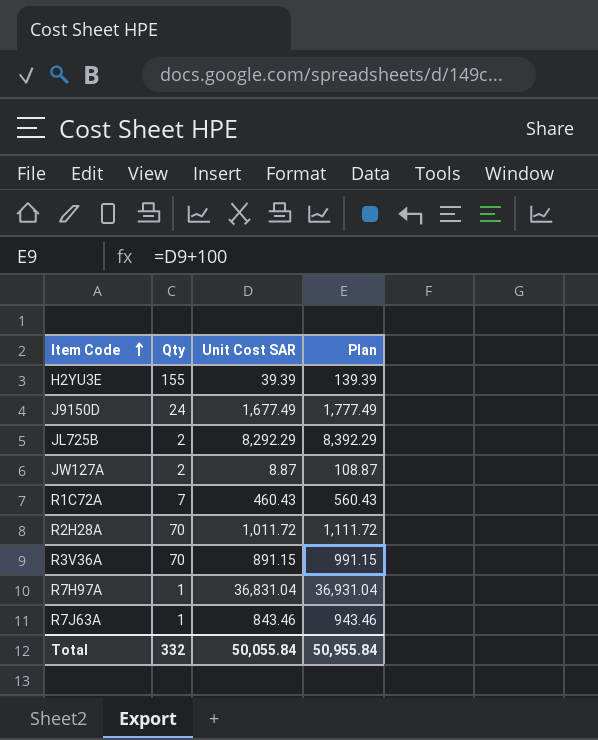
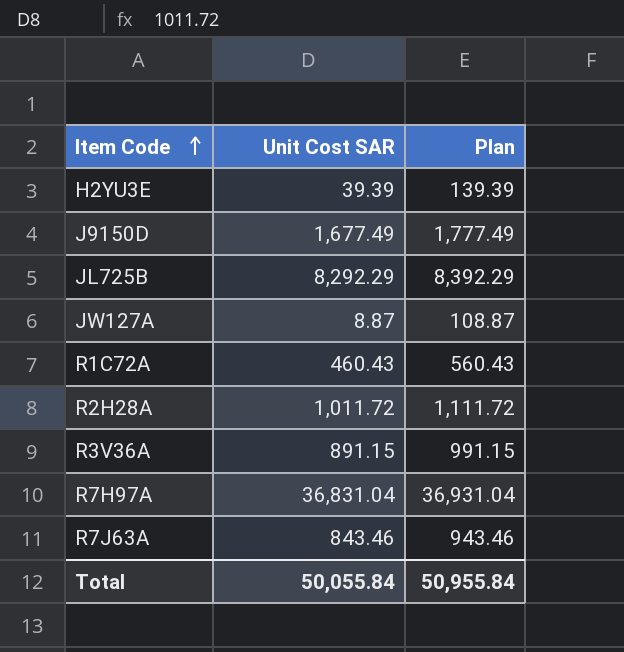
column Qty | position: 2 -> none

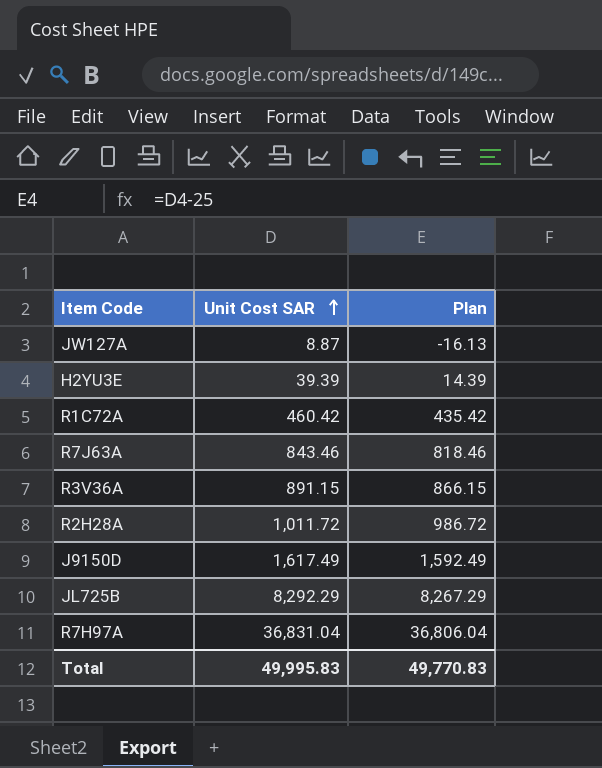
row order: Item Code ascending -> Unit Cost SAR ascending
column Plan | formula: [Unit Cost SAR] + 100 -> [Unit Cost SAR] - 25
R1C72A | Unit Cost SAR: 460.43 -> 460.42
J9150D | Unit Cost SAR: 1,677.49 -> 1,617.49
Total | Unit Cost SAR: 50,055.84 -> 49,995.83
Total | Plan: 50,955.84 -> 49,770.83

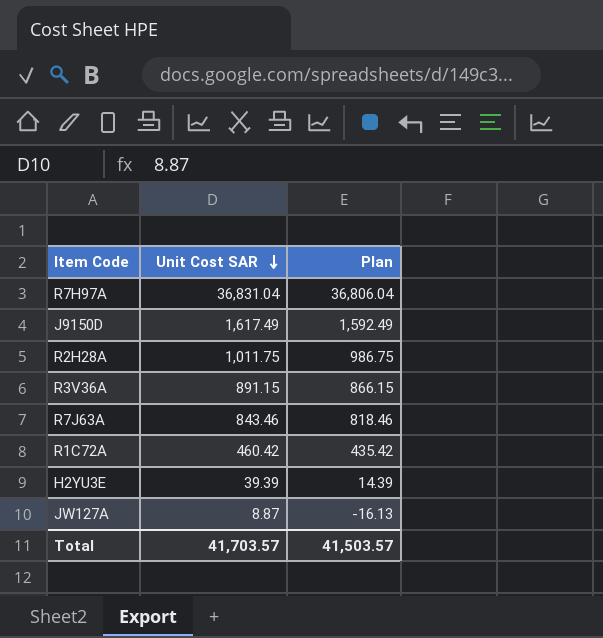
row order: Unit Cost SAR ascending -> Unit Cost SAR descending
row JL725B: 8,292.29 | 8,267.29 -> none
R2H28A | Unit Cost SAR: 1,011.72 -> 1,011.75
R2H28A | Plan: 986.72 -> 986.75
Total | Unit Cost SAR: 49,995.83 -> 41,703.57
Total | Plan: 49,770.83 -> 41,503.57

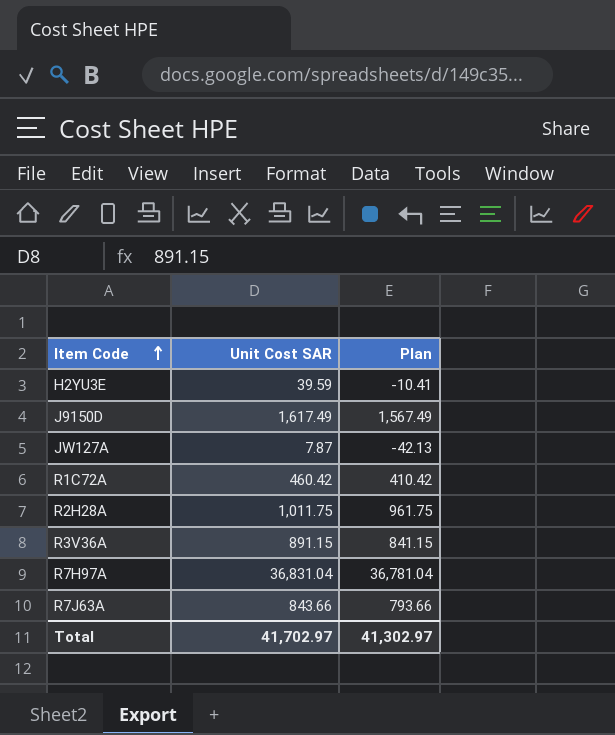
row order: Unit Cost SAR descending -> Item Code ascending
column Plan | formula: [Unit Cost SAR] - 25 -> [Unit Cost SAR] - 50
H2YU3E | Unit Cost SAR: 39.39 -> 39.59
JW127A | Unit Cost SAR: 8.87 -> 7.87
R7J63A | Unit Cost SAR: 843.46 -> 843.66
Total | Unit Cost SAR: 41,703.57 -> 41,702.97
Total | Plan: 41,503.57 -> 41,302.97

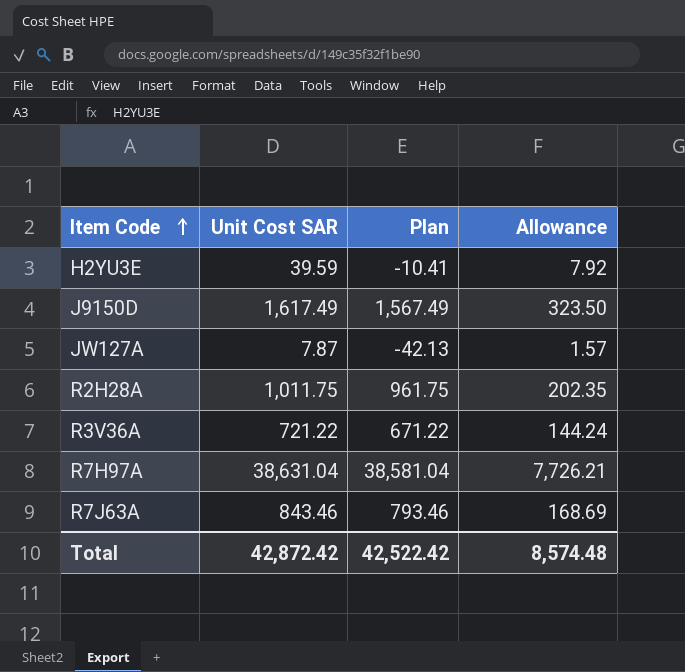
column Allowance | formula: none -> [Unit Cost SAR] * 0.2
row R1C72A: 460.42 | 410.42 -> none
R3V36A | Unit Cost SAR: 891.15 -> 721.22
R3V36A | Plan: 841.15 -> 671.22
R7H97A | Unit Cost SAR: 36,831.04 -> 38,631.04
R7H97A | Plan: 36,781.04 -> 38,581.04
R7J63A | Unit Cost SAR: 843.66 -> 843.46
R7J63A | Plan: 793.66 -> 793.46
Total | Unit Cost SAR: 41,702.97 -> 42,872.42
Total | Plan: 41,302.97 -> 42,522.42

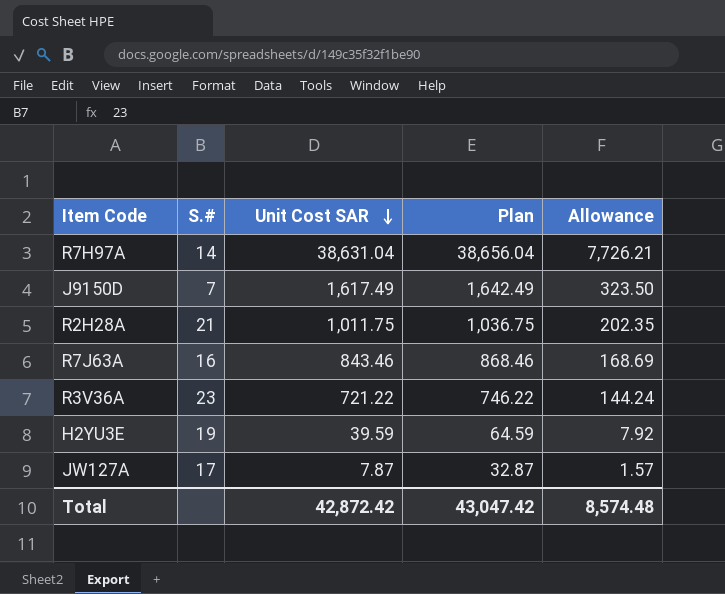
row order: Item Code ascending -> Unit Cost SAR descending
column S.# | position: none -> 2
column Plan | formula: [Unit Cost SAR] - 50 -> [Unit Cost SAR] + 25
Total | Plan: 42,522.42 -> 43,047.42

